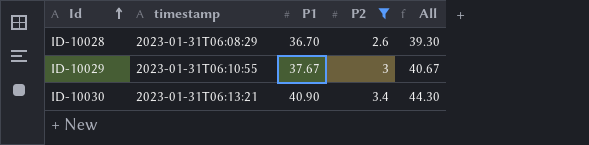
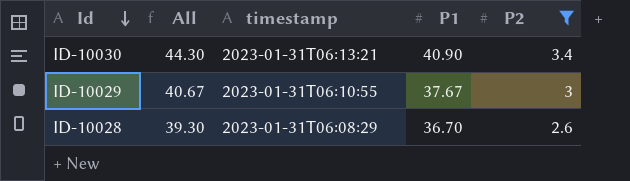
row order: Id ascending -> Id descending
column All | position: 5 -> 2

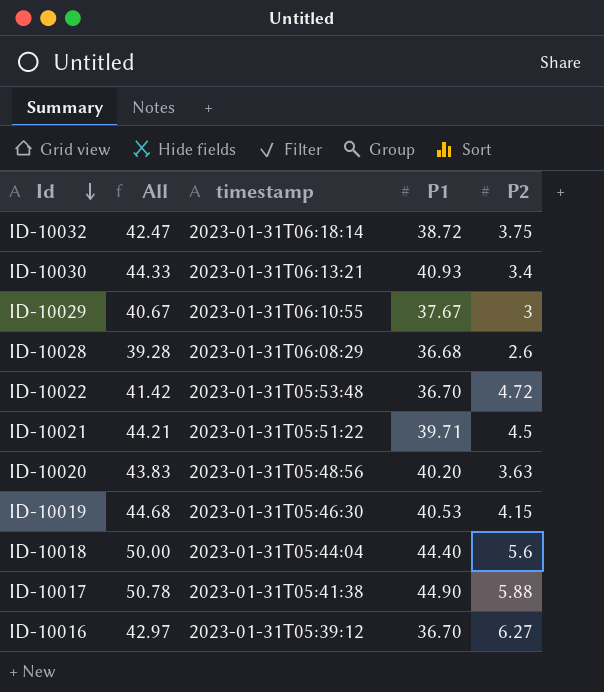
filter: P2 <= 3.4 -> none
ID-10030 | All: 44.30 -> 44.33
ID-10030 | P1: 40.90 -> 40.93
ID-10028 | All: 39.30 -> 39.28
ID-10028 | P1: 36.70 -> 36.68

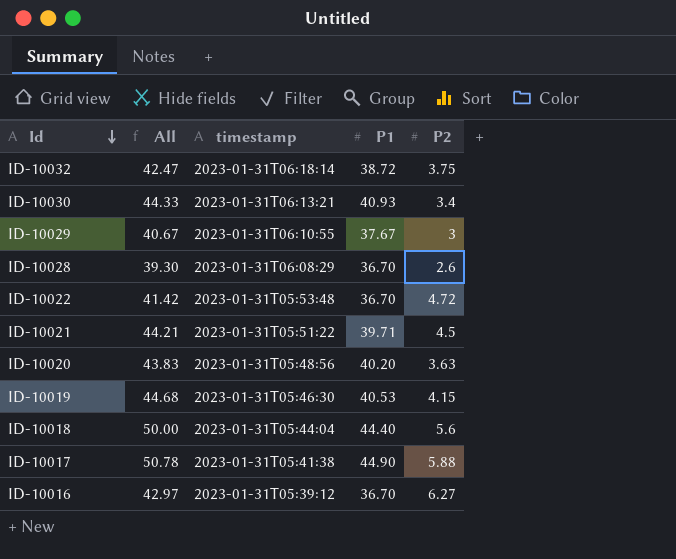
ID-10028 | All: 39.28 -> 39.30
ID-10028 | P1: 36.68 -> 36.70

